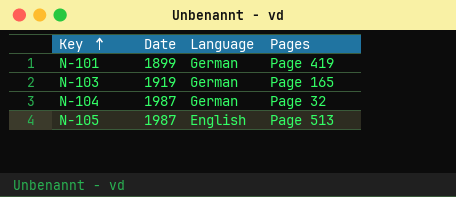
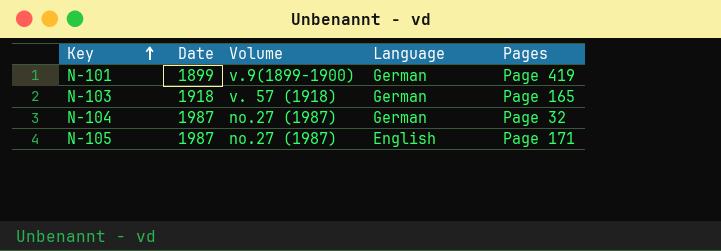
column Volume | position: none -> 3
N-103 | Date: 1919 -> 1918
N-105 | Pages: Page 513 -> Page 171

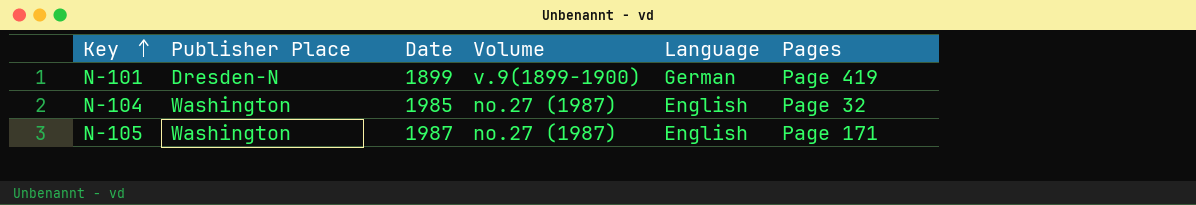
column Publisher Place | position: none -> 2
row N-103: 1918 | v. 57 (1918) | German | Page 165 -> none
N-104 | Date: 1987 -> 1985
N-104 | Language: German -> English

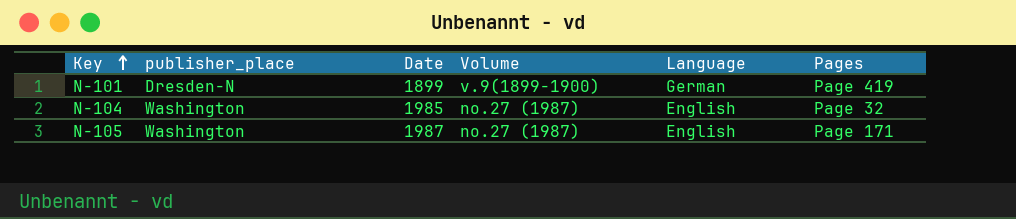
column name: Publisher Place -> publisher_place

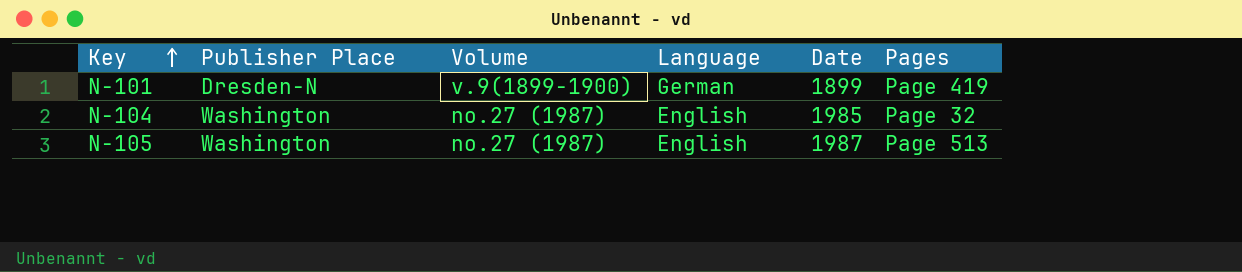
column name: publisher_place -> Publisher Place
column Date | position: 3 -> 5
N-105 | Pages: Page 171 -> Page 513

